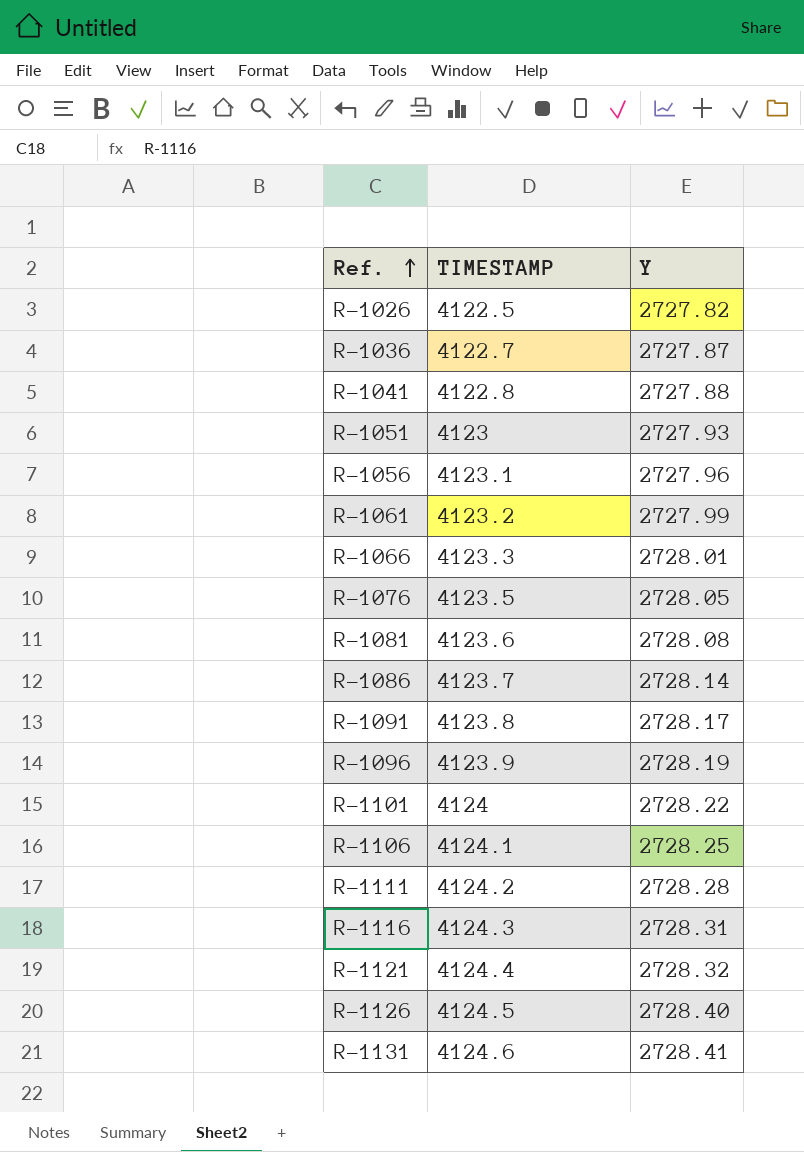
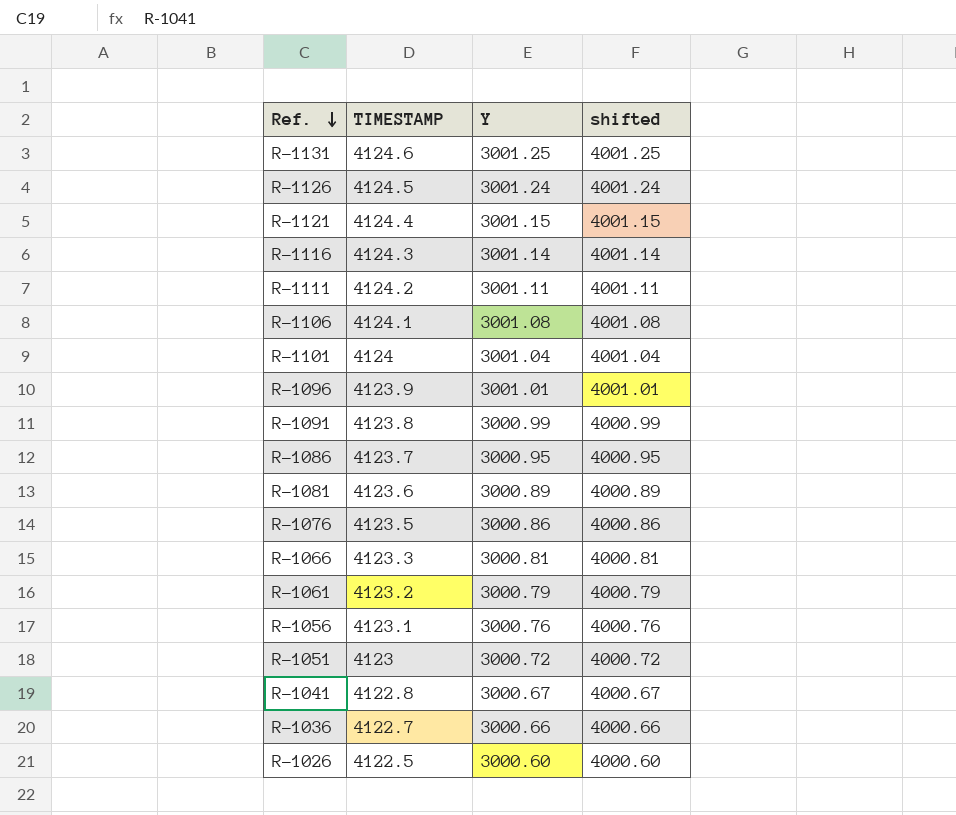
row order: Ref. ascending -> Ref. descending
column shifted | formula: none -> [Y] + 1000
R-1131 | Y: 2728.41 -> 3001.25
R-1126 | Y: 2728.40 -> 3001.24
R-1121 | Y: 2728.32 -> 3001.15
R-1116 | Y: 2728.31 -> 3001.14
R-1111 | Y: 2728.28 -> 3001.11
R-1106 | Y: 2728.25 -> 3001.08
R-1101 | Y: 2728.22 -> 3001.04
R-1096 | Y: 2728.19 -> 3001.01
R-1091 | Y: 2728.17 -> 3000.99
R-1086 | Y: 2728.14 -> 3000.95
R-1081 | Y: 2728.08 -> 3000.89
R-1076 | Y: 2728.05 -> 3000.86
R-1066 | Y: 2728.01 -> 3000.81
R-1061 | Y: 2727.99 -> 3000.79
R-1056 | Y: 2727.96 -> 3000.76
R-1051 | Y: 2727.93 -> 3000.72
R-1041 | Y: 2727.88 -> 3000.67
R-1036 | Y: 2727.87 -> 3000.66
R-1026 | Y: 2727.82 -> 3000.60

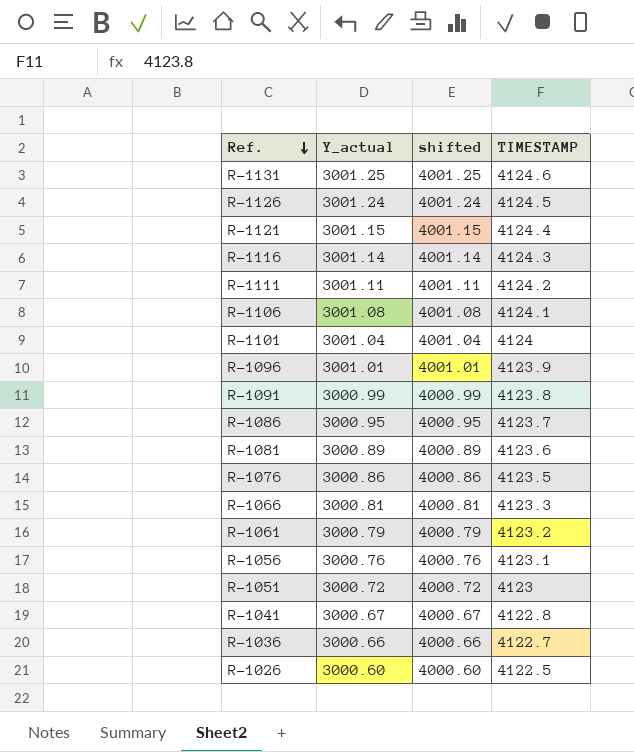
column name: Y -> Y_actual
column TIMESTAMP | position: 2 -> 4

